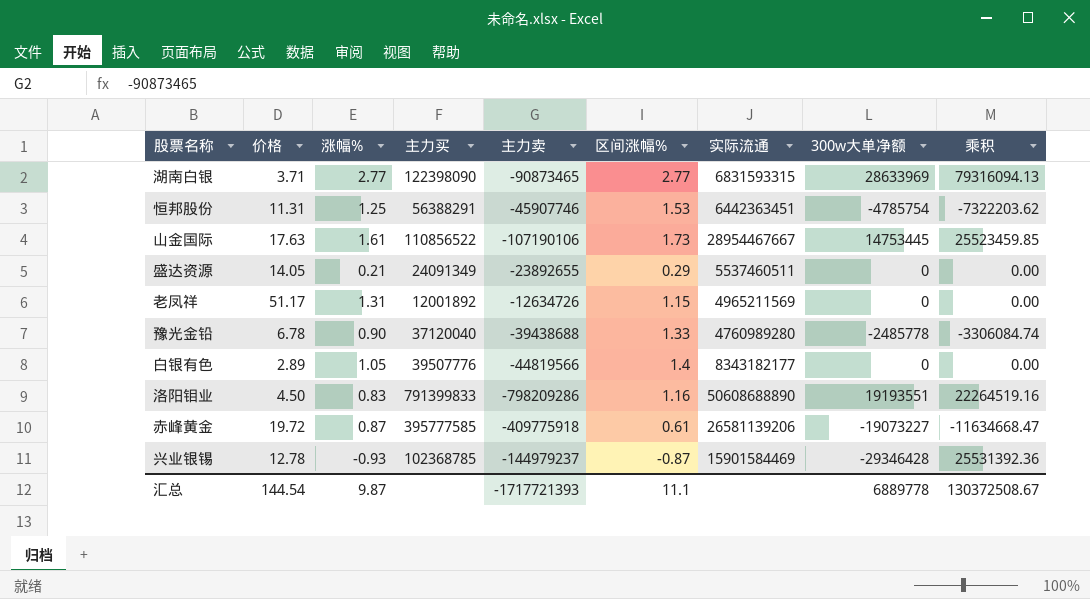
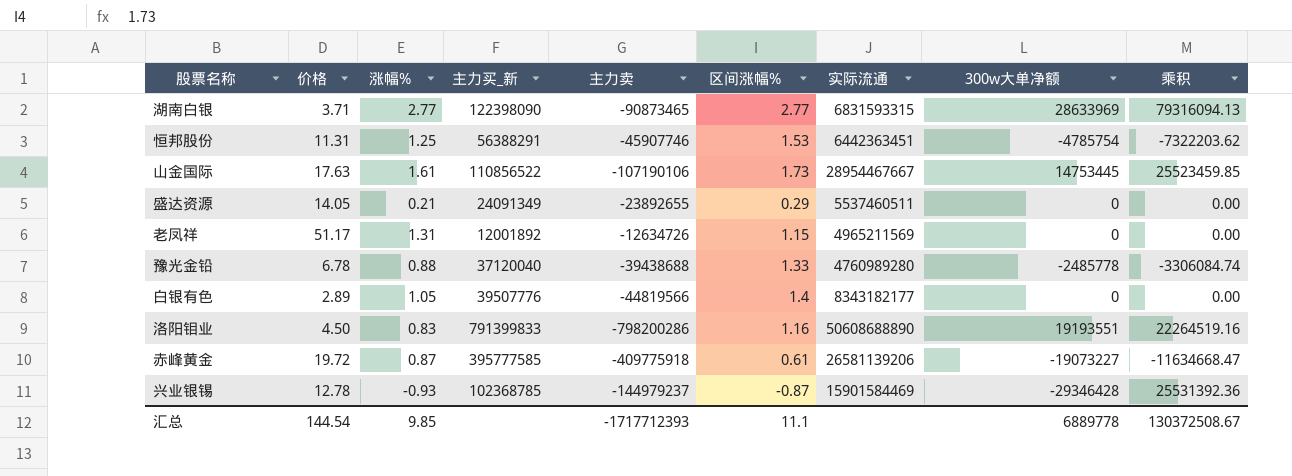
column name: 主力买 -> 主力买_新
豫光金铅 | 涨幅%: 0.90 -> 0.88
洛阳钼业 | 主力卖: -798209286 -> -798200286
汇总 | 涨幅%: 9.87 -> 9.85
汇总 | 主力卖: -1717721393 -> -1717712393

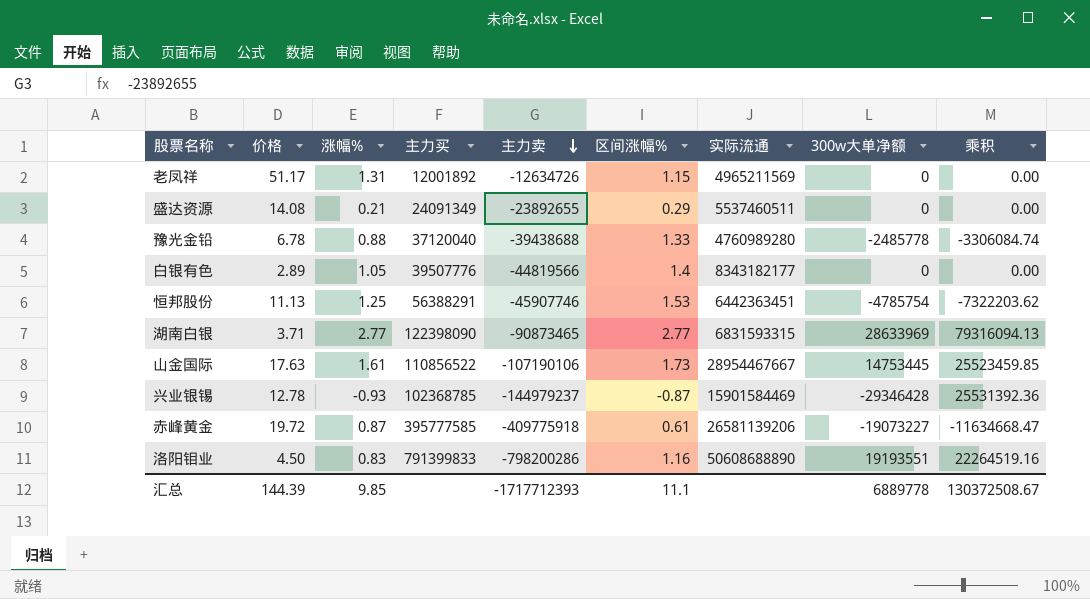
row order: none -> 主力卖 descending
column name: 主力买_新 -> 主力买
盛达资源 | 价格: 14.05 -> 14.08
恒邦股份 | 价格: 11.31 -> 11.13
汇总 | 价格: 144.54 -> 144.39

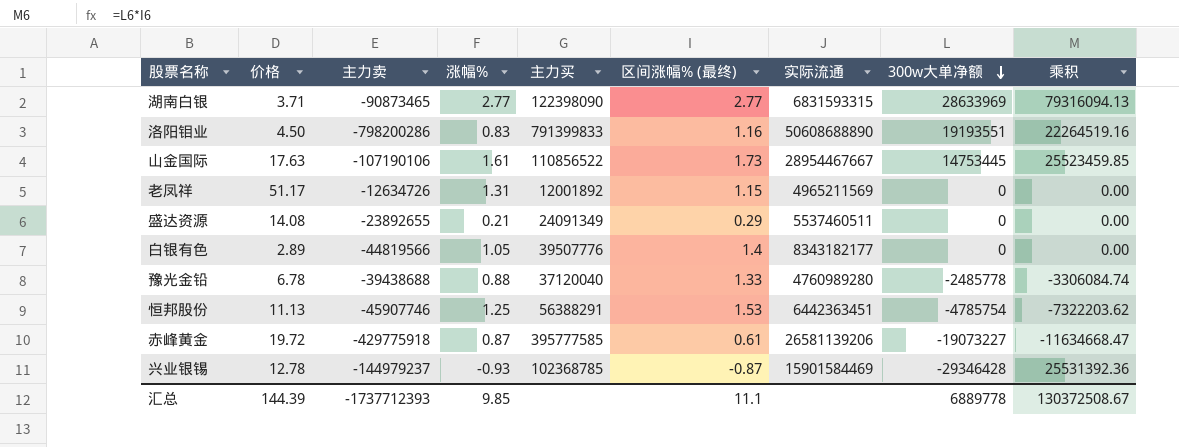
row order: 主力卖 descending -> 300w大单净额 descending
column 主力卖 | position: 5 -> 3
column name: 区间涨幅% -> 区间涨幅% (最终)
赤峰黄金 | 主力卖: -409775918 -> -429775918
汇总 | 主力卖: -1717712393 -> -1737712393

